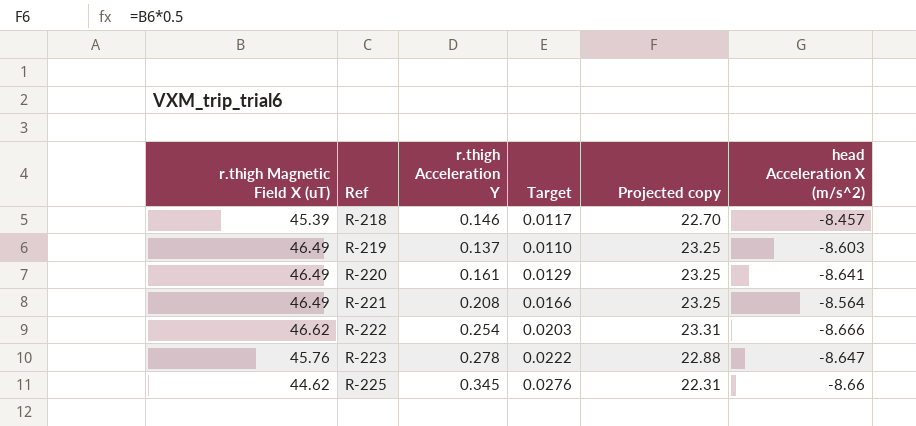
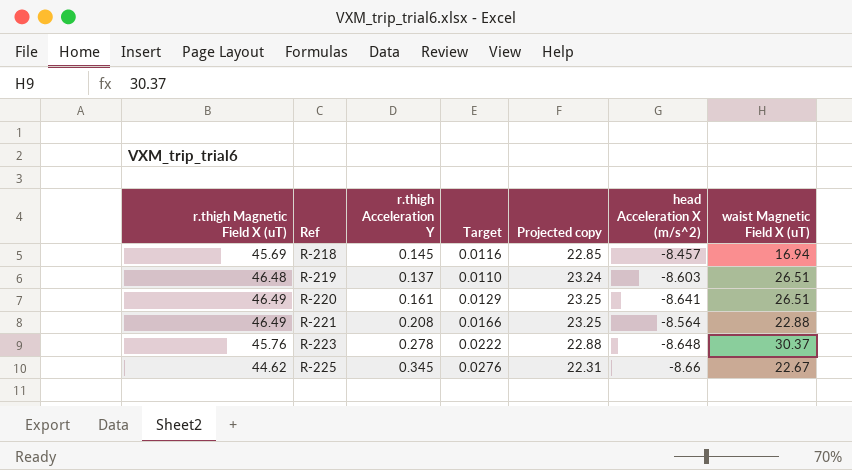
column waist Magnetic Field X (uT) | position: none -> 7
row R-222: 46.62 | 0.254 | 0.0203 | 23.31 | -8.666 -> none
R-218 | r.thigh Magnetic Field X (uT): 45.39 -> 45.69
R-218 | r.thigh Acceleration Y: 0.146 -> 0.145
R-218 | Target: 0.0117 -> 0.0116
R-218 | Projected copy: 22.70 -> 22.85
R-219 | r.thigh Magnetic Field X (uT): 46.49 -> 46.48
R-219 | Projected copy: 23.25 -> 23.24
R-223 | head Acceleration X (m/s^2): -8.647 -> -8.648

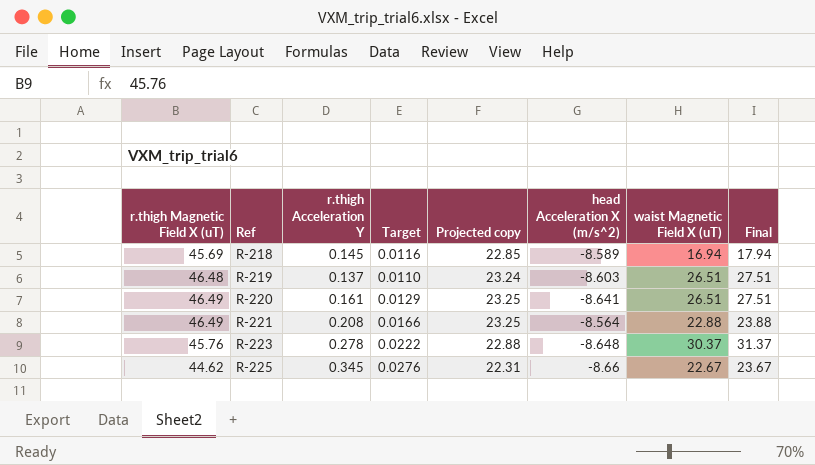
column Final | formula: none -> [waist Magnetic Field X (uT)] + 1
R-218 | head Acceleration X (m/s^2): -8.457 -> -8.589

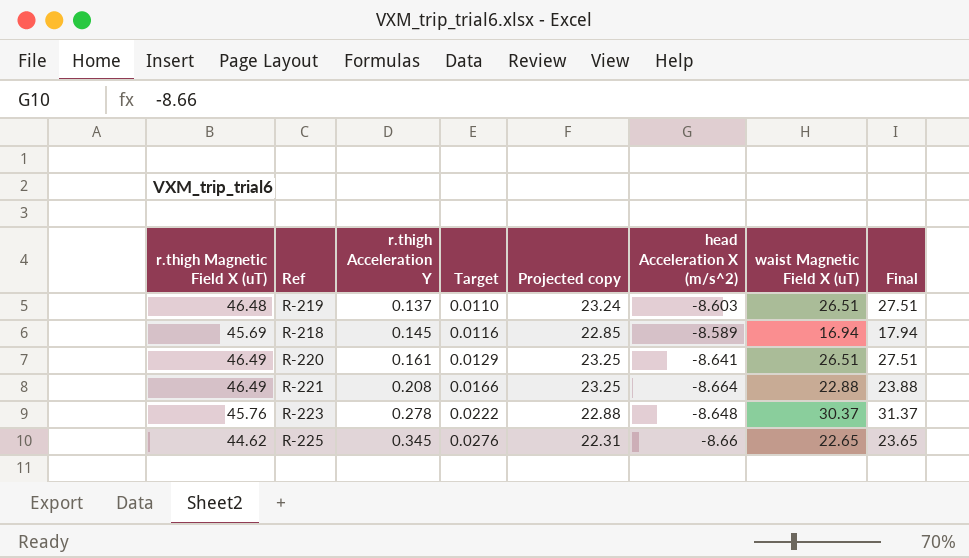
row order: Ref ascending -> r.thigh Acceleration Y ascending
R-221 | head Acceleration X (m/s^2): -8.564 -> -8.664
R-225 | waist Magnetic Field X (uT): 22.67 -> 22.65
R-225 | Final: 23.67 -> 23.65

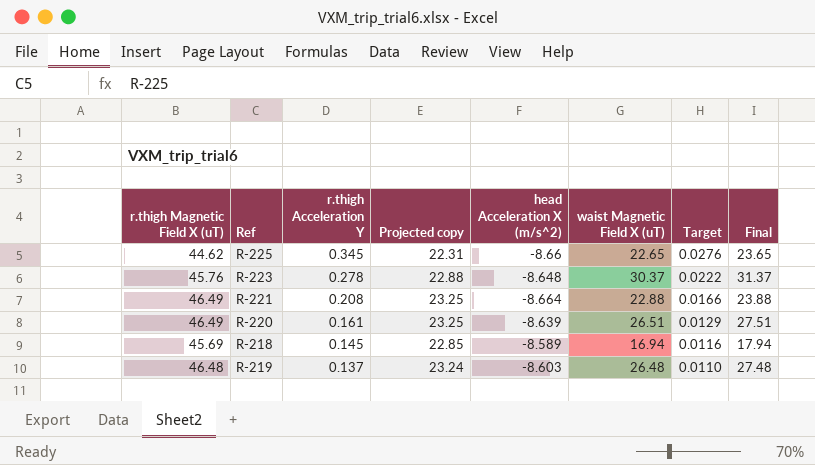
row order: r.thigh Acceleration Y ascending -> r.thigh Acceleration Y descending
column Target | position: 4 -> 7
R-220 | head Acceleration X (m/s^2): -8.641 -> -8.639
R-219 | waist Magnetic Field X (uT): 26.51 -> 26.48
R-219 | Final: 27.51 -> 27.48

